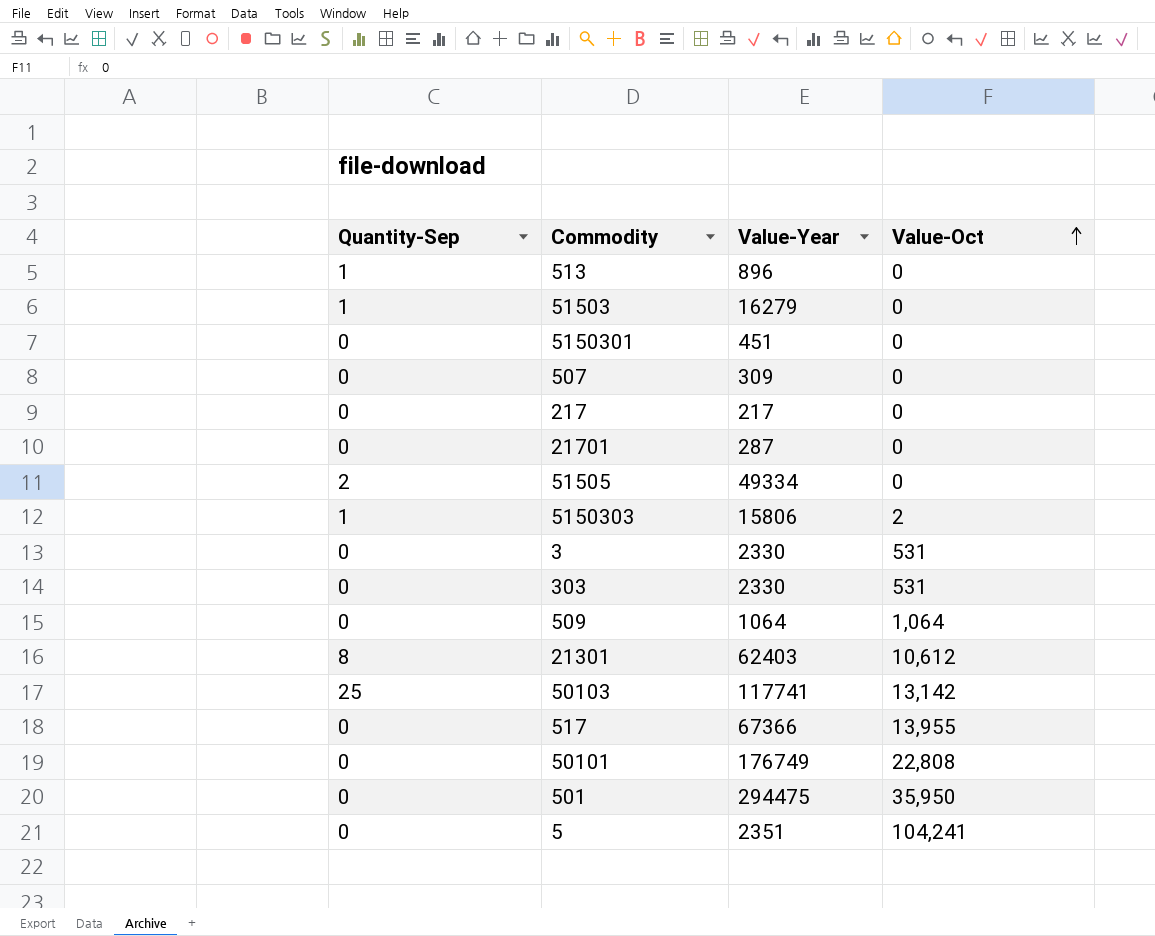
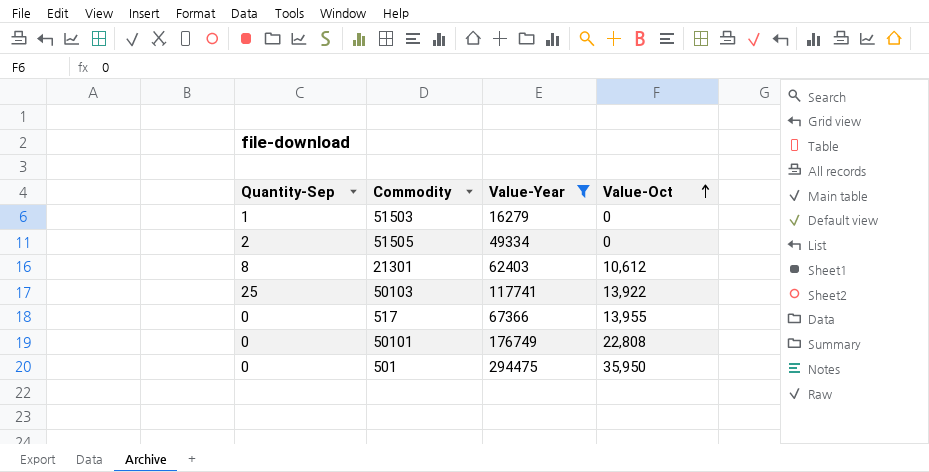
filter: none -> Value-Year >= 16279
50103 | Value-Oct: 13,142 -> 13,922

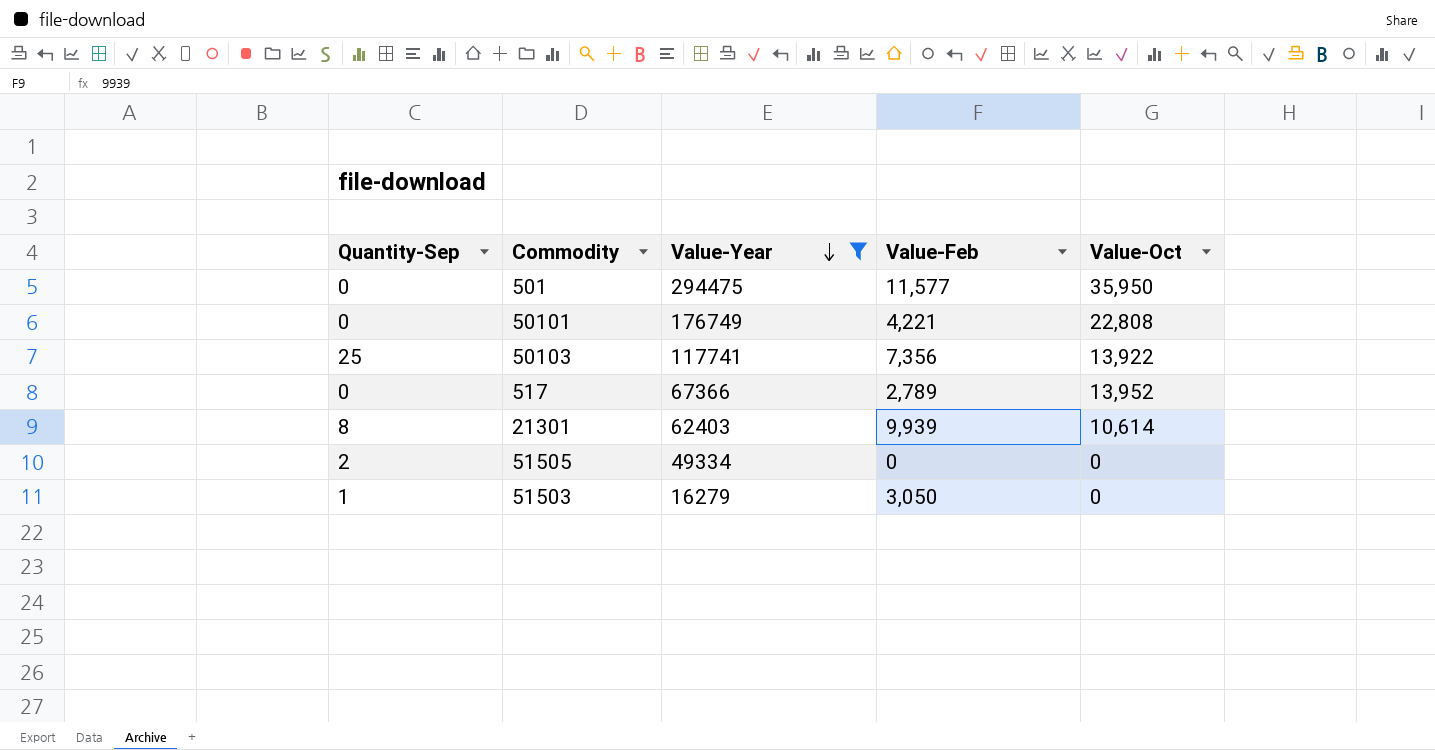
row order: Value-Oct ascending -> Value-Year descending
column Value-Feb | position: none -> 4
517 | Value-Oct: 13,955 -> 13,952
21301 | Value-Oct: 10,612 -> 10,614

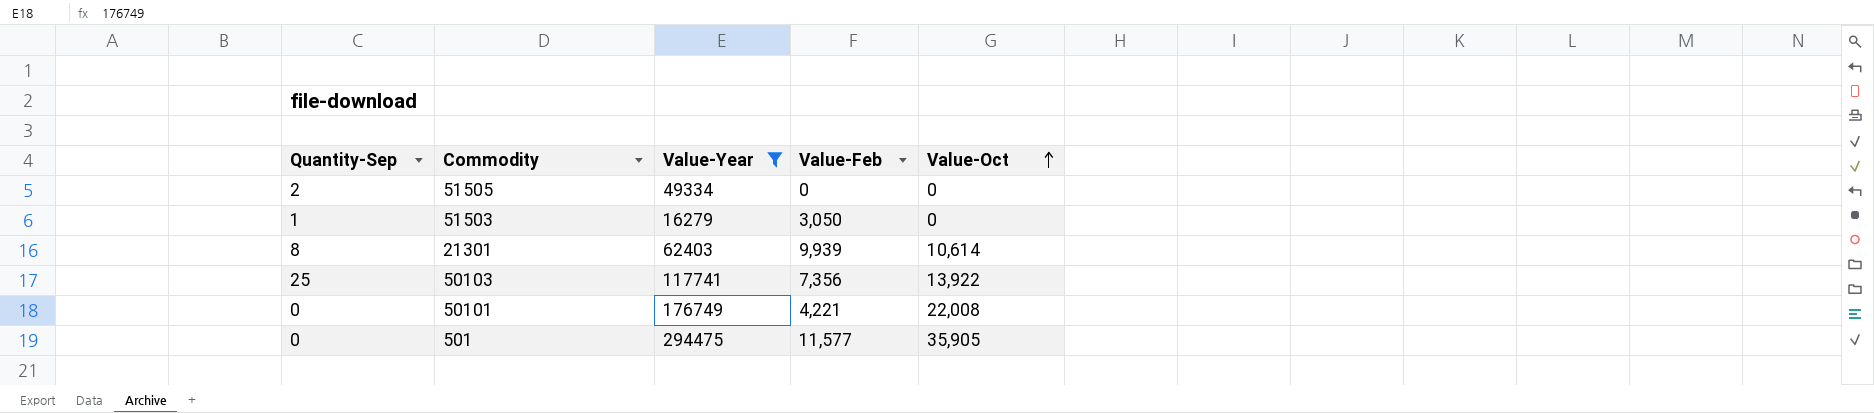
row order: Value-Year descending -> Value-Oct ascending
row 517: 0 | 67366 | 2,789 | 13,952 -> none
50101 | Value-Oct: 22,808 -> 22,008
501 | Value-Oct: 35,950 -> 35,905

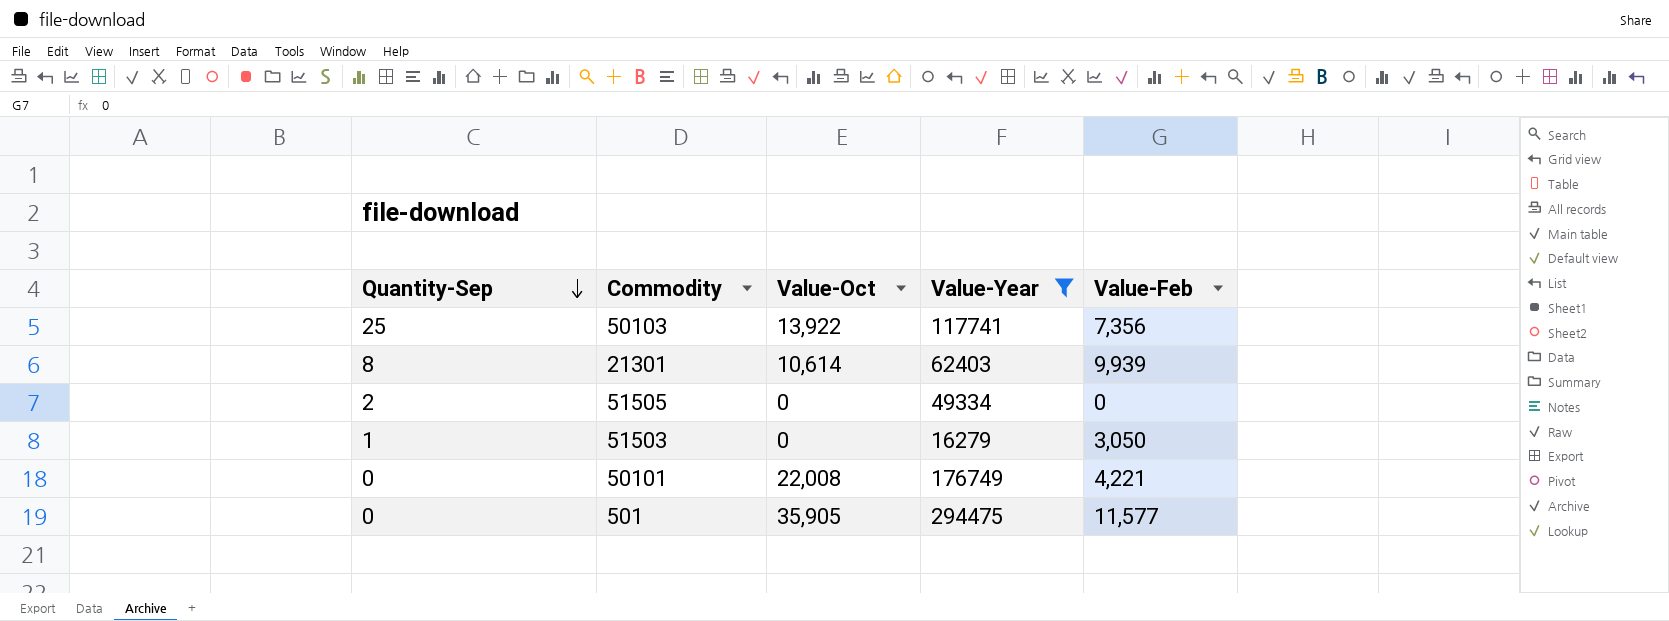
row order: Value-Oct ascending -> Quantity-Sep descending
column Value-Oct | position: 5 -> 3

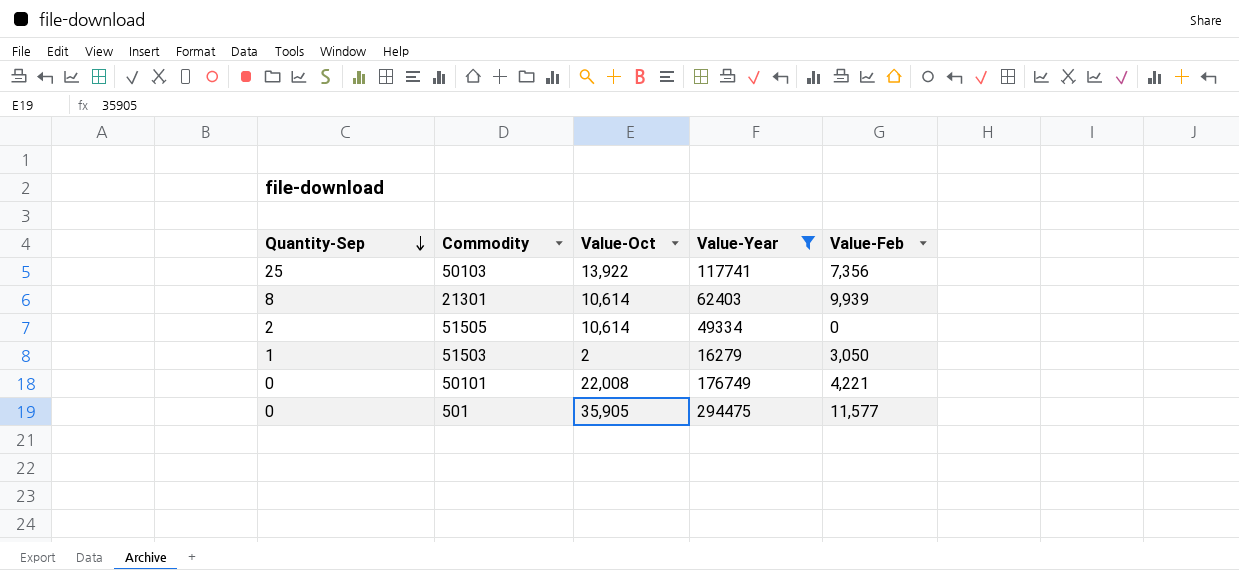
51505 | Value-Oct: 0 -> 10,614
51503 | Value-Oct: 0 -> 2

